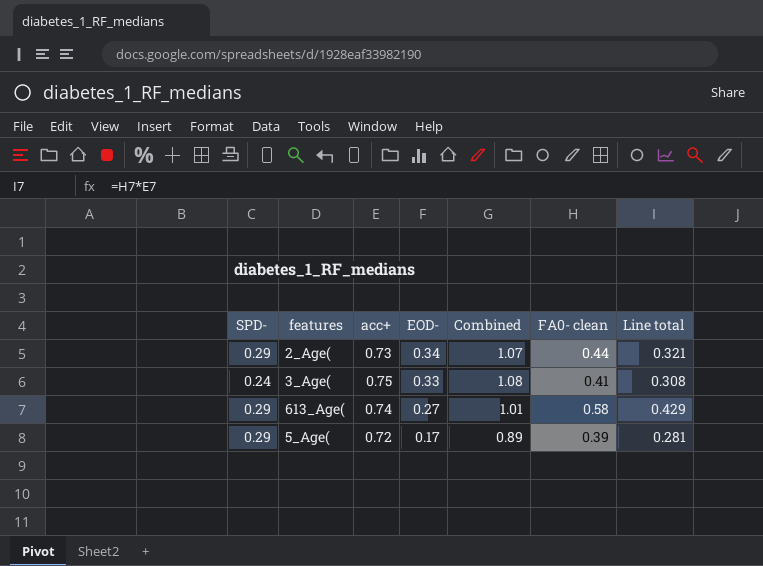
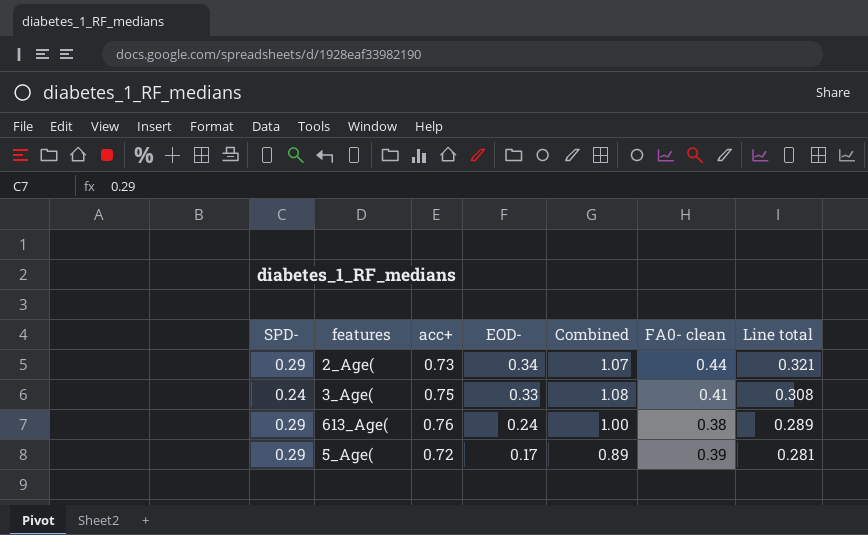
613_Age( | acc+: 0.74 -> 0.76
613_Age( | EOD-: 0.27 -> 0.24
613_Age( | Combined: 1.01 -> 1.00
613_Age( | FA0- clean: 0.58 -> 0.38
613_Age( | Line total: 0.429 -> 0.289

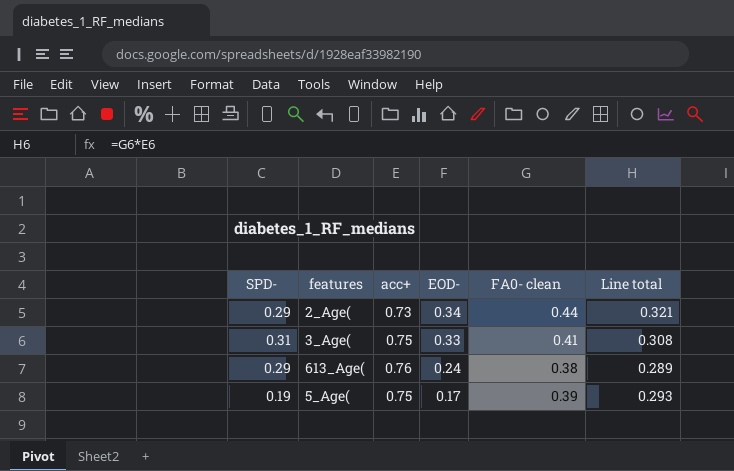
column Combined | formula: [acc+] + [EOD-] -> none
3_Age( | SPD-: 0.24 -> 0.31
5_Age( | SPD-: 0.29 -> 0.19
5_Age( | acc+: 0.72 -> 0.75
5_Age( | Line total: 0.281 -> 0.293

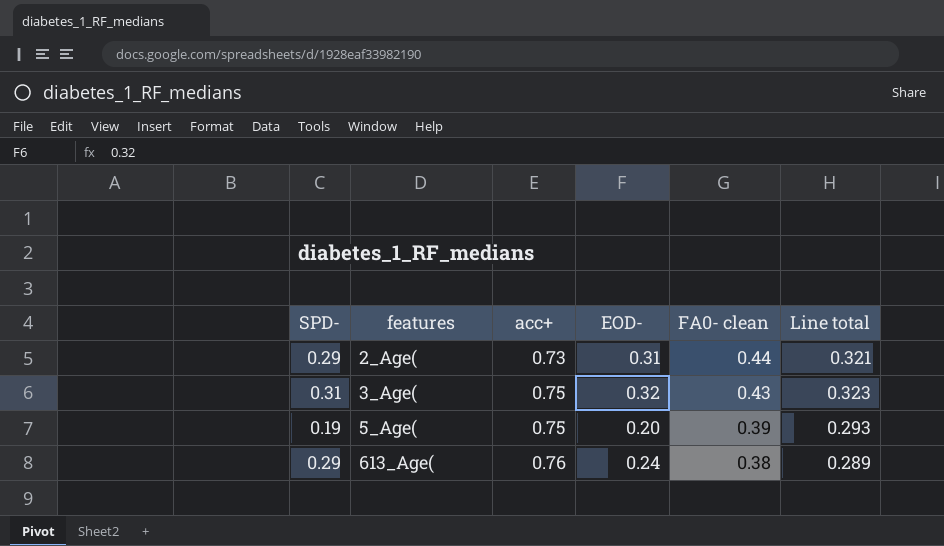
row order: EOD- descending -> features ascending
2_Age( | EOD-: 0.34 -> 0.31
3_Age( | EOD-: 0.33 -> 0.32
3_Age( | FA0- clean: 0.41 -> 0.43
3_Age( | Line total: 0.308 -> 0.323
5_Age( | EOD-: 0.17 -> 0.20

